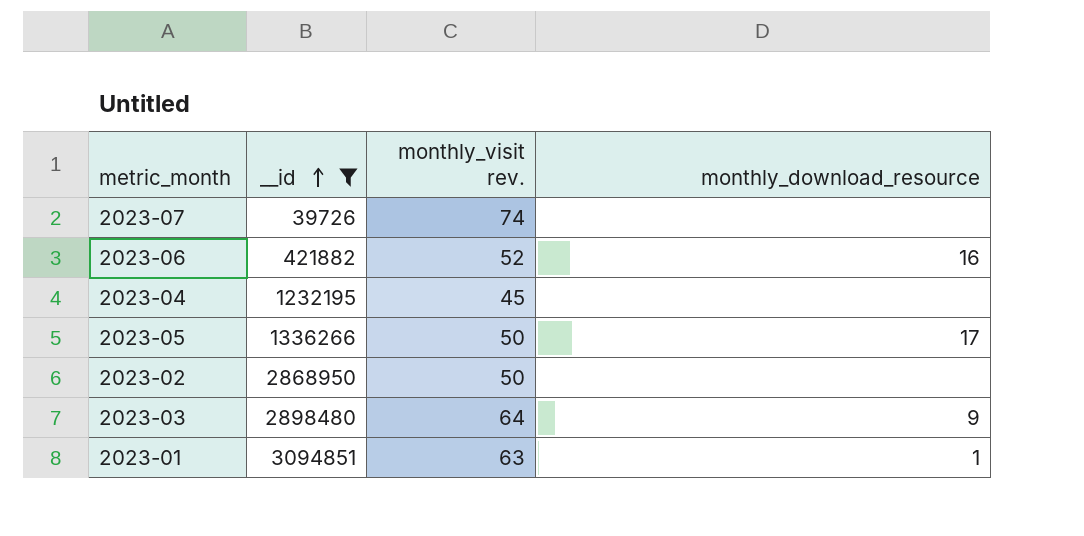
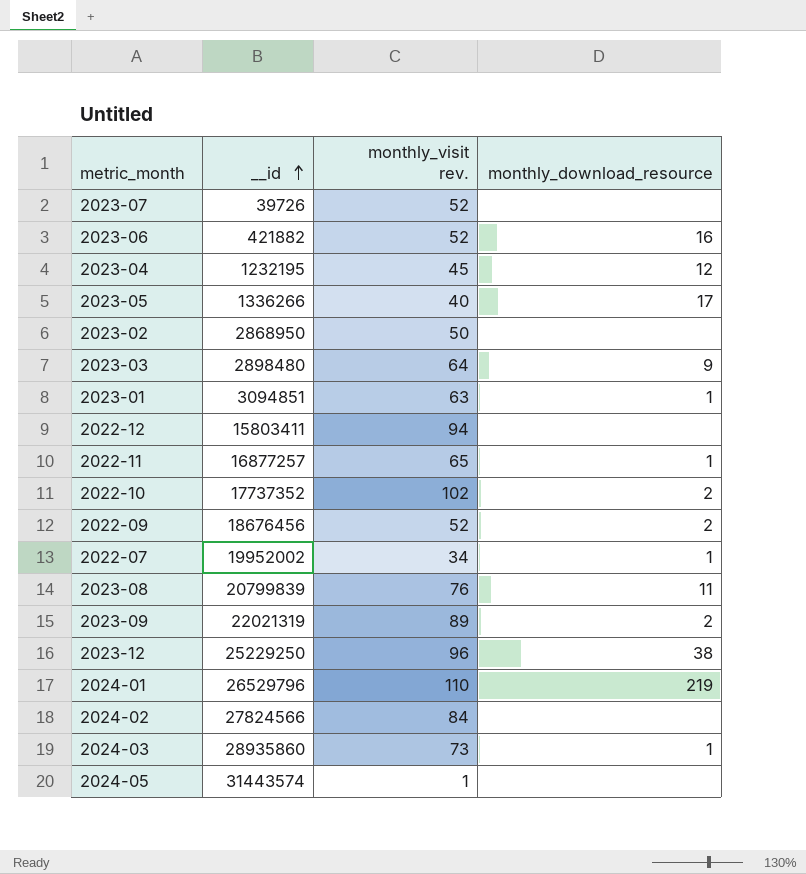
filter: __id <= 3094851 -> none
2023-07 | monthly_visit rev.: 74 -> 52
2023-04 | monthly_download_resource: none -> 12
2023-05 | monthly_visit rev.: 50 -> 40

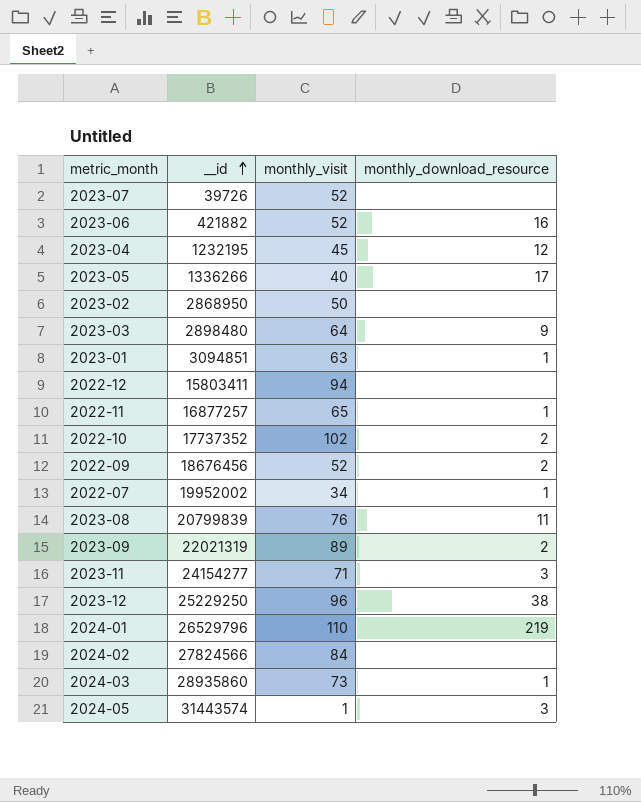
column name: monthly_visit rev. -> monthly_visit
row 2023-11: none -> 24154277 | 71 | 3
2024-05 | monthly_download_resource: none -> 3

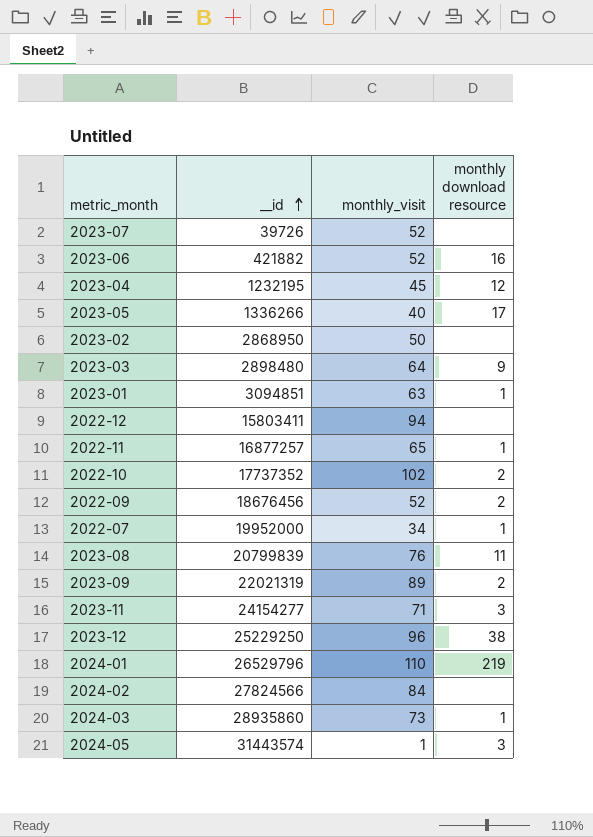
column name: monthly_download_resource -> monthly download resource
2022-07 | __id: 19952002 -> 19952000

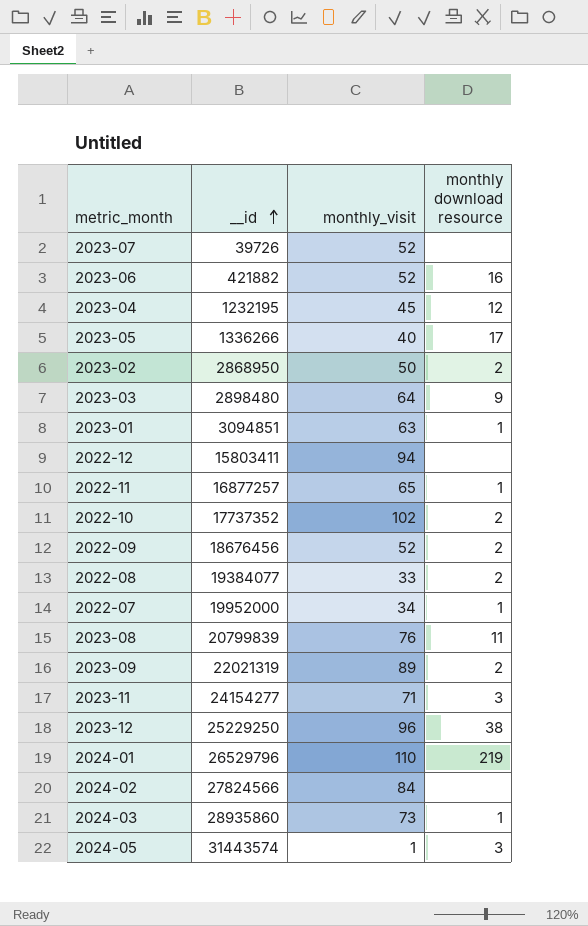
2023-02 | monthly download resource: none -> 2
row 2022-08: none -> 19384077 | 33 | 2

